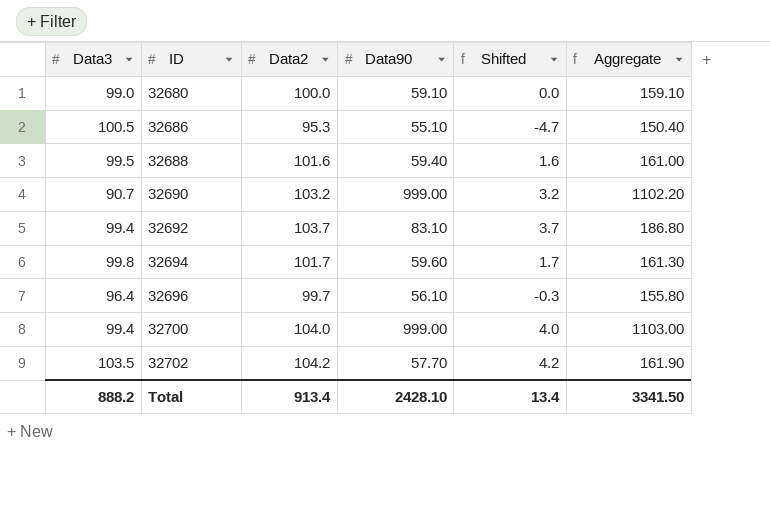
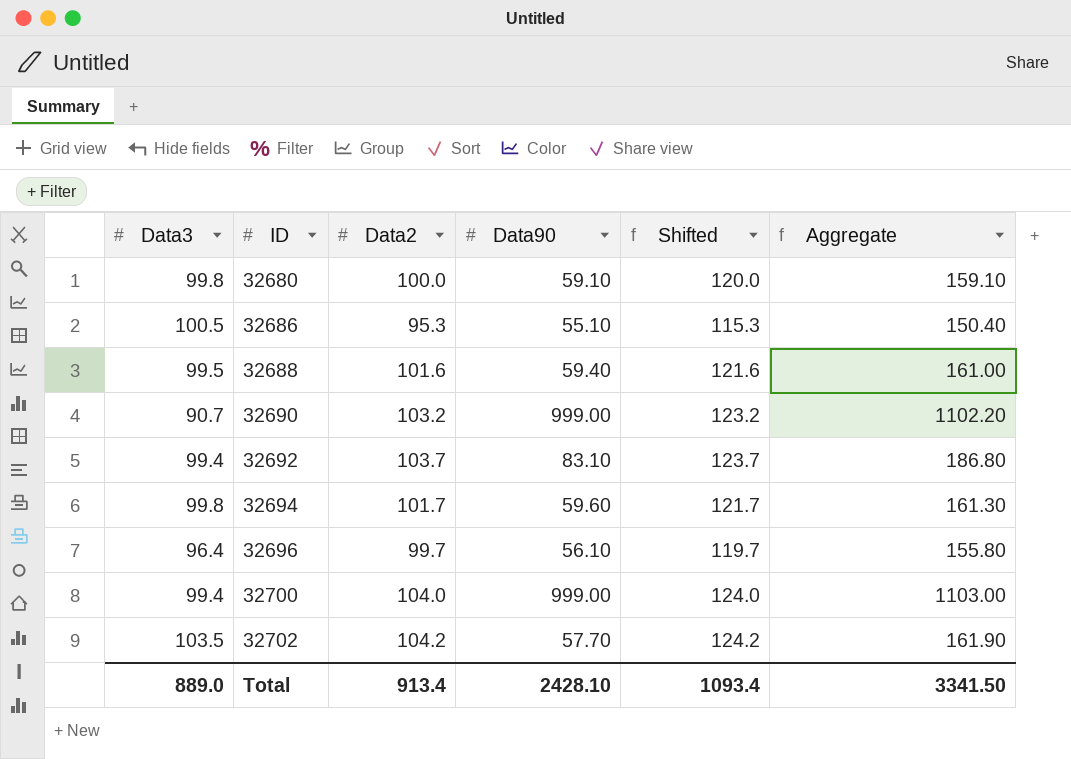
column Shifted | formula: [Data2] - 100 -> [Data2] + 20
32680 | Data3: 99.0 -> 99.8
Total | Data3: 888.2 -> 889.0
Total | Shifted: 13.4 -> 1093.4

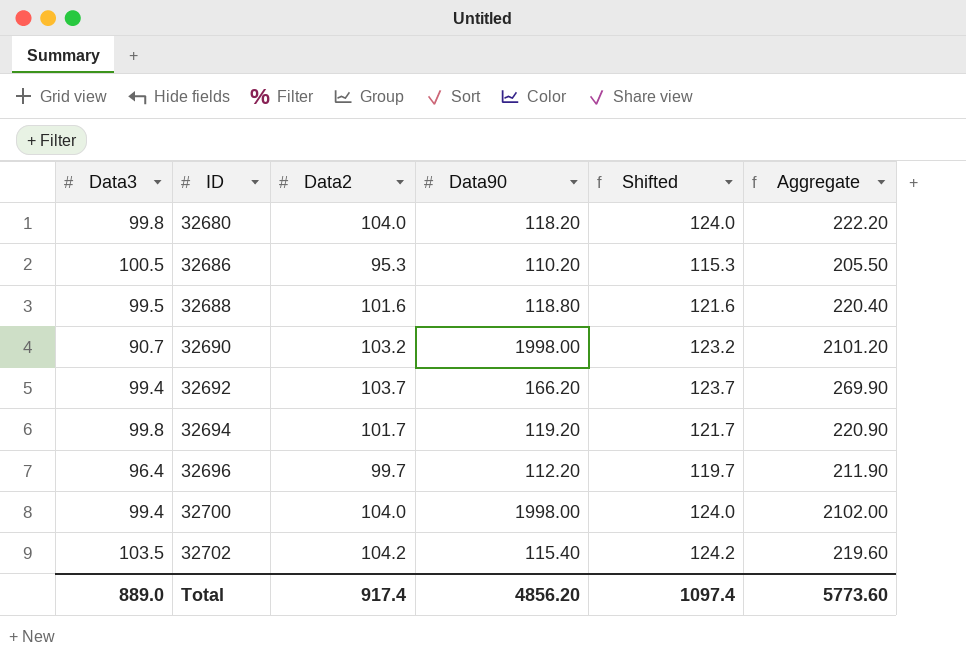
32680 | Data2: 100.0 -> 104.0
32680 | Data90: 59.10 -> 118.20
32680 | Shifted: 120.0 -> 124.0
32680 | Aggregate: 159.10 -> 222.20
32686 | Data90: 55.10 -> 110.20
32686 | Aggregate: 150.40 -> 205.50
32688 | Data90: 59.40 -> 118.80
32688 | Aggregate: 161.00 -> 220.40
32690 | Data90: 999.00 -> 1998.00
32690 | Aggregate: 1102.20 -> 2101.20
32692 | Data90: 83.10 -> 166.20
32692 | Aggregate: 186.80 -> 269.90
32694 | Data90: 59.60 -> 119.20
32694 | Aggregate: 161.30 -> 220.90
32696 | Data90: 56.10 -> 112.20
32696 | Aggregate: 155.80 -> 211.90
32700 | Data90: 999.00 -> 1998.00
32700 | Aggregate: 1103.00 -> 2102.00
32702 | Data90: 57.70 -> 115.40
32702 | Aggregate: 161.90 -> 219.60
Total | Data2: 913.4 -> 917.4
Total | Data90: 2428.10 -> 4856.20
Total | Shifted: 1093.4 -> 1097.4
Total | Aggregate: 3341.50 -> 5773.60

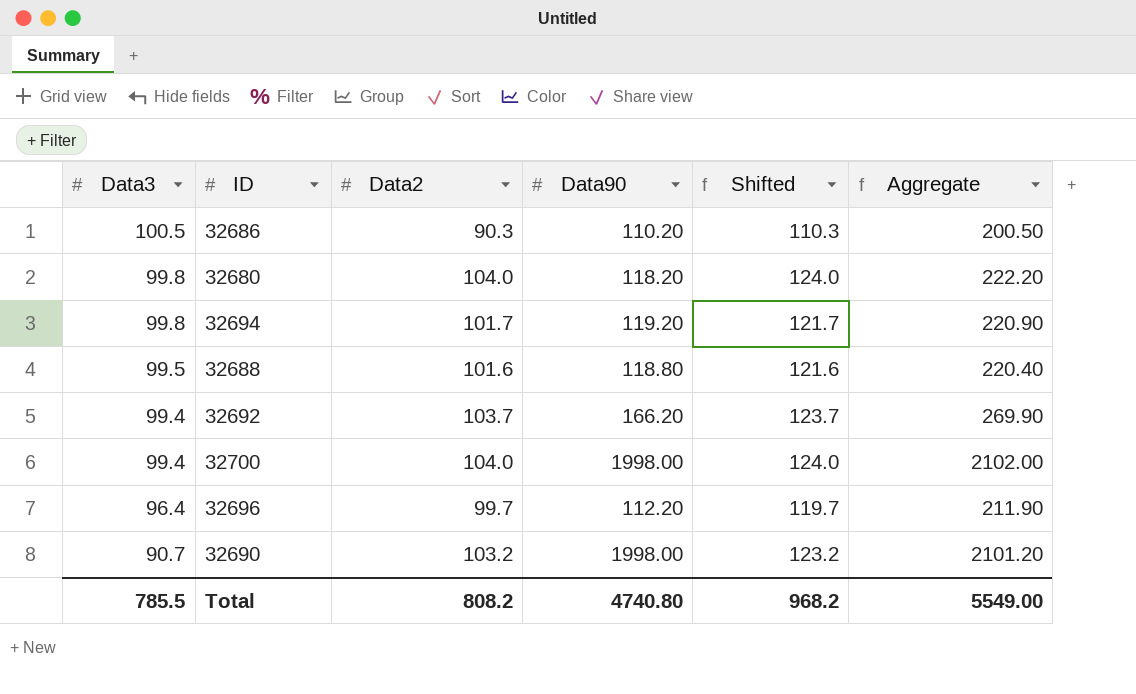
row order: ID ascending -> Data3 descending
row 32702: 103.5 | 104.2 | 115.40 | 124.2 | 219.60 -> none
32686 | Data2: 95.3 -> 90.3
32686 | Shifted: 115.3 -> 110.3
32686 | Aggregate: 205.50 -> 200.50
Total | Data3: 889.0 -> 785.5
Total | Data2: 917.4 -> 808.2
Total | Data90: 4856.20 -> 4740.80
Total | Shifted: 1097.4 -> 968.2
Total | Aggregate: 5773.60 -> 5549.00

